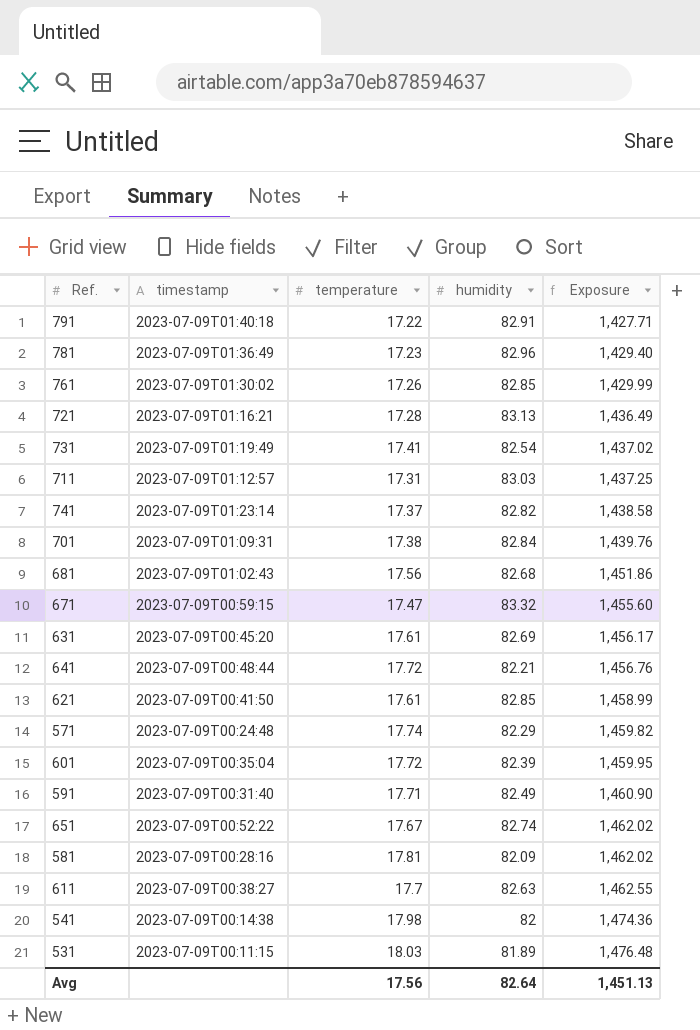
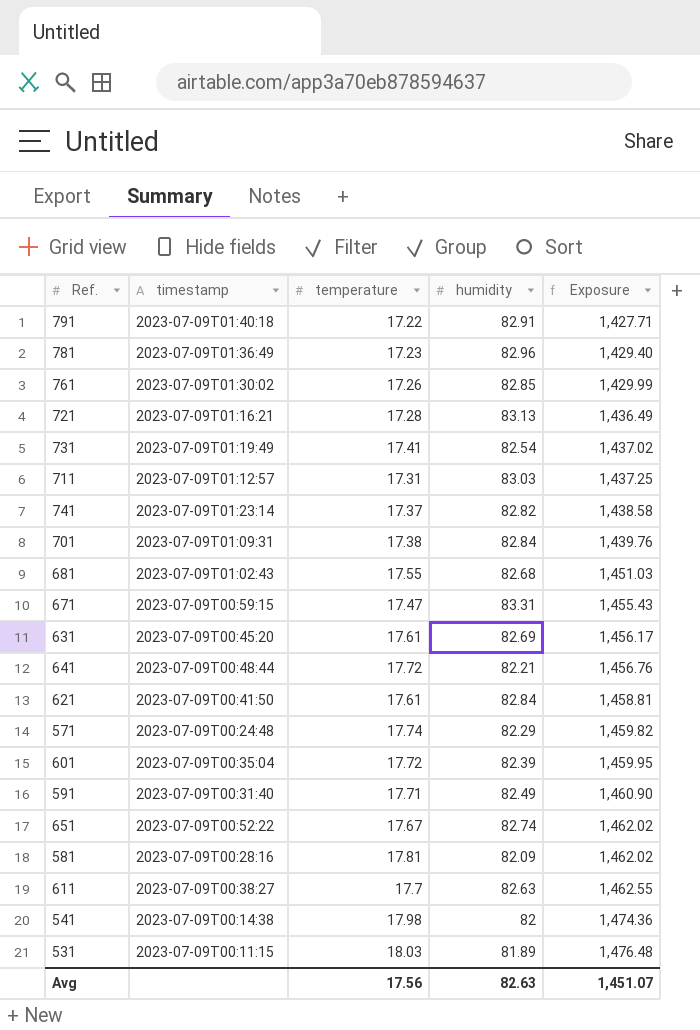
681 | temperature: 17.56 -> 17.55
681 | Exposure: 1,451.86 -> 1,451.03
671 | humidity: 83.32 -> 83.31
671 | Exposure: 1,455.60 -> 1,455.43
621 | humidity: 82.85 -> 82.84
621 | Exposure: 1,458.99 -> 1,458.81
Avg | humidity: 82.64 -> 82.63
Avg | Exposure: 1,451.13 -> 1,451.07

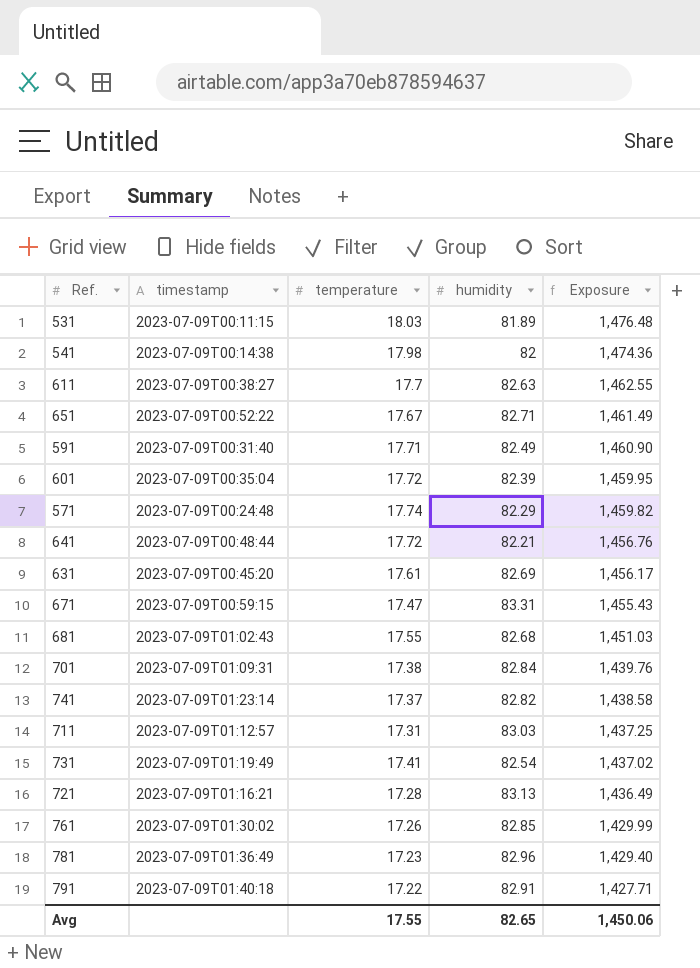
row order: Exposure ascending -> Exposure descending
row 621: 2023-07-09T00:41:50 | 17.61 | 82.84 | 1,458.81 -> none
row 581: 2023-07-09T00:28:16 | 17.81 | 82.09 | 1,462.02 -> none
651 | humidity: 82.74 -> 82.71
651 | Exposure: 1,462.02 -> 1,461.49
Avg | temperature: 17.56 -> 17.55
Avg | humidity: 82.63 -> 82.65
Avg | Exposure: 1,451.07 -> 1,450.06

